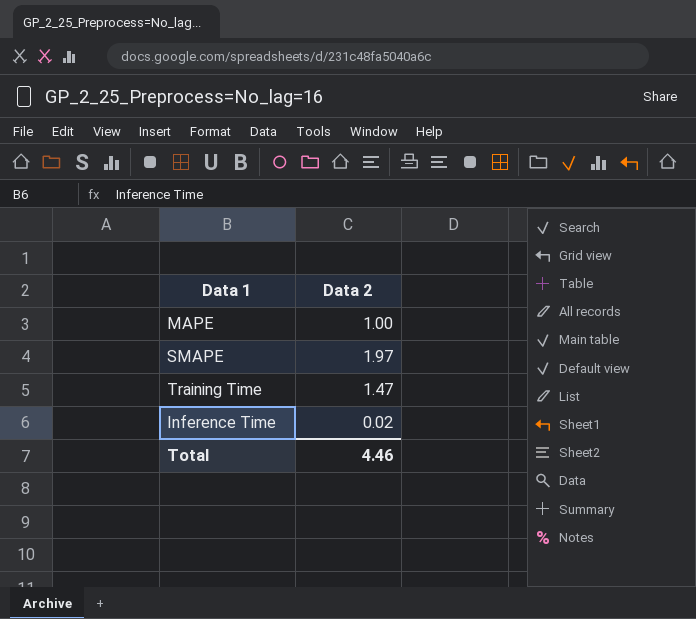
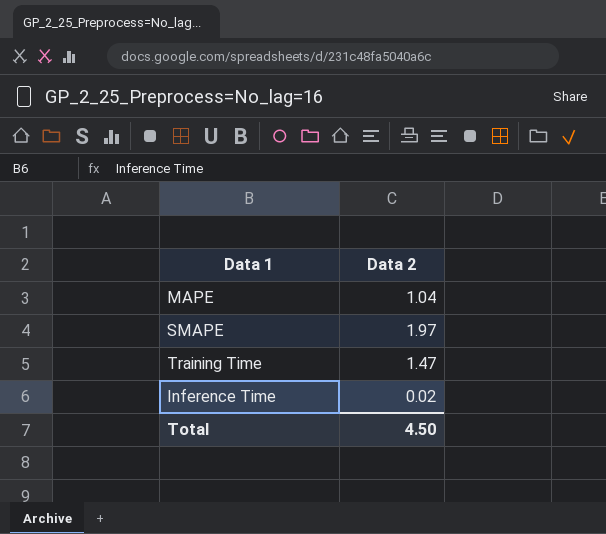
MAPE | Data 2: 1.00 -> 1.04
Total | Data 2: 4.46 -> 4.50

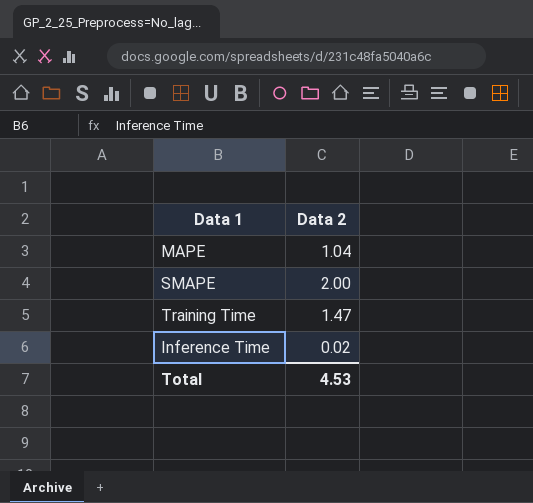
SMAPE | Data 2: 1.97 -> 2.00
Total | Data 2: 4.50 -> 4.53

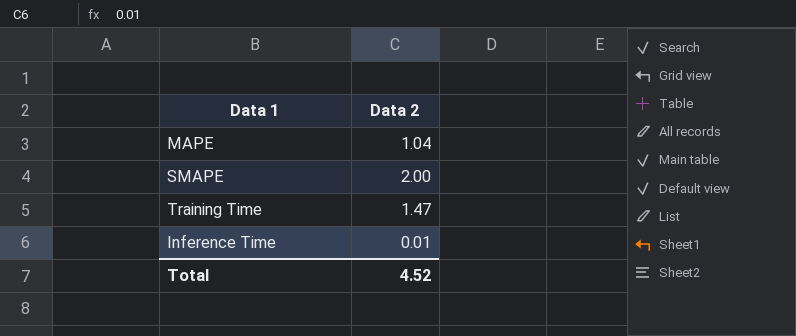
Inference Time | Data 2: 0.02 -> 0.01
Total | Data 2: 4.53 -> 4.52

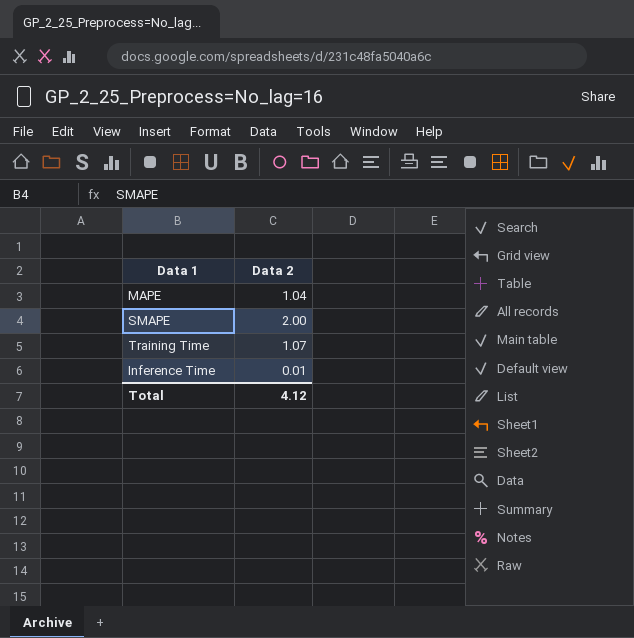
Training Time | Data 2: 1.47 -> 1.07
Total | Data 2: 4.52 -> 4.12

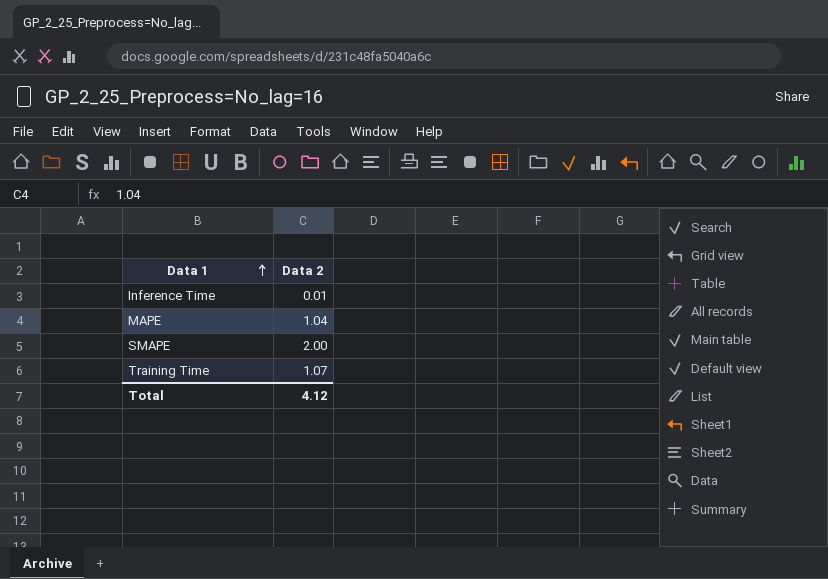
row order: none -> Data 1 ascending

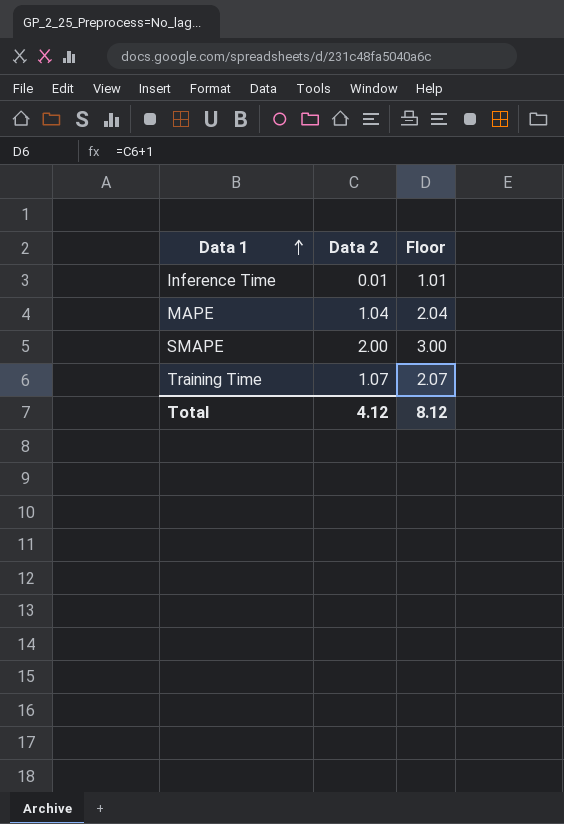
column Floor | formula: none -> [Data 2] + 1

